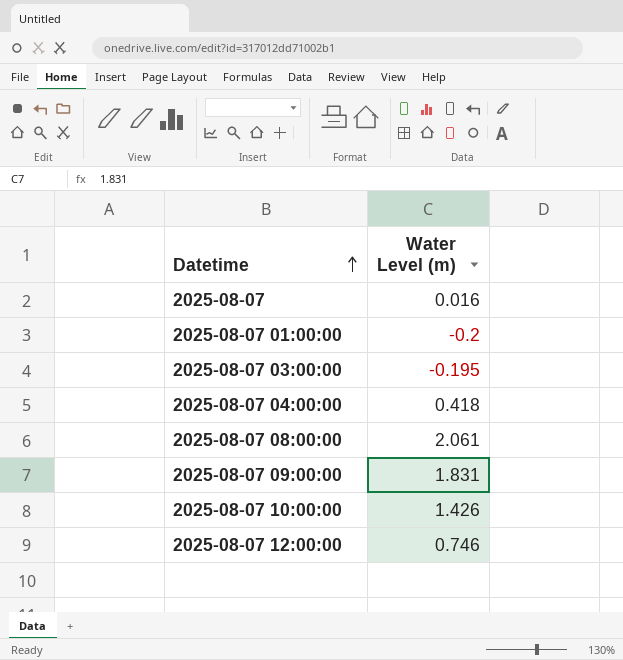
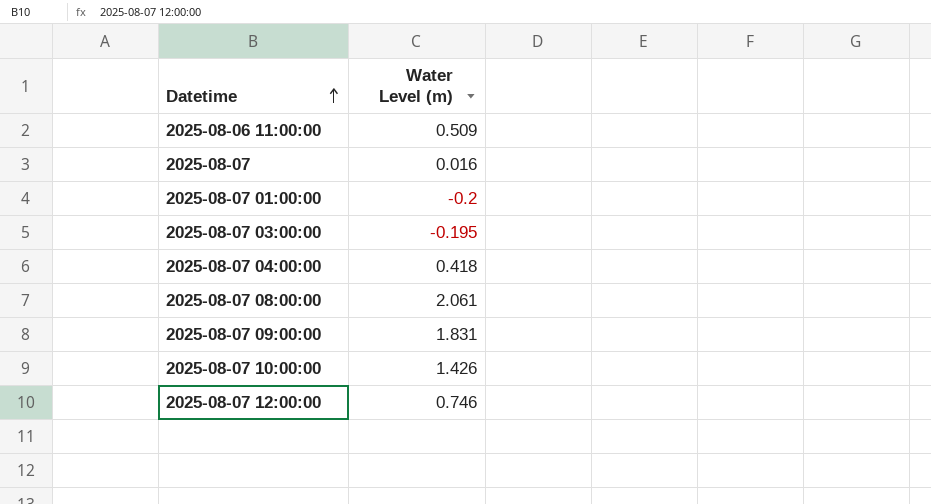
row 2025-08-06 11:00:00: none -> 0.509

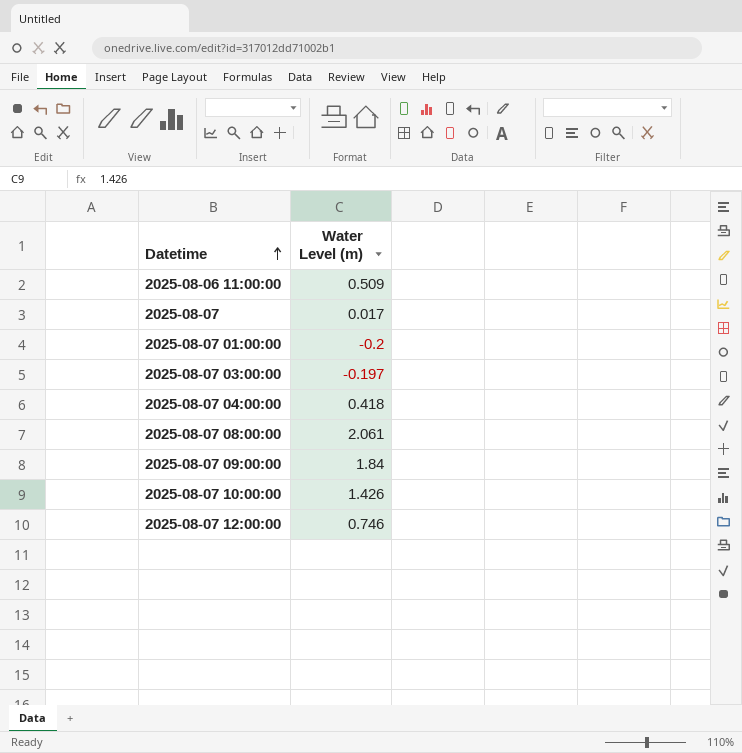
2025-08-07 | Water Level (m): 0.016 -> 0.017
2025-08-07 03:00:00 | Water Level (m): -0.195 -> -0.197
2025-08-07 09:00:00 | Water Level (m): 1.831 -> 1.84

